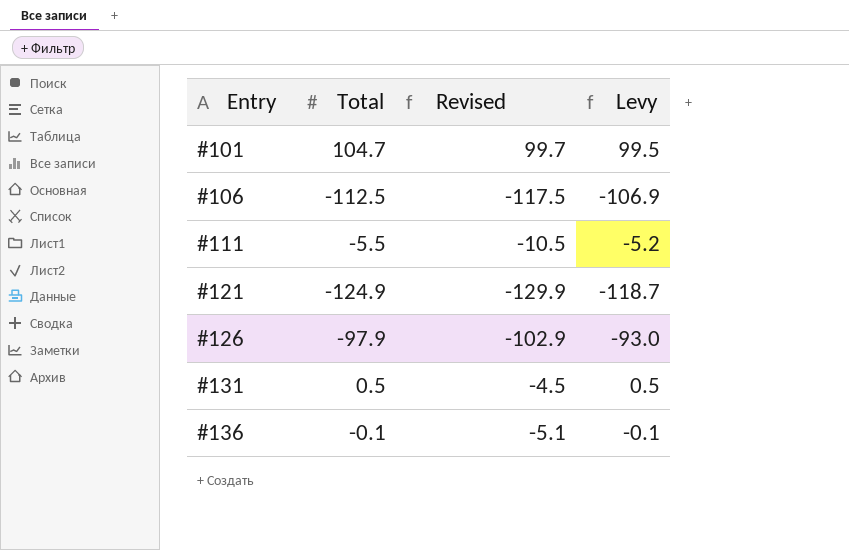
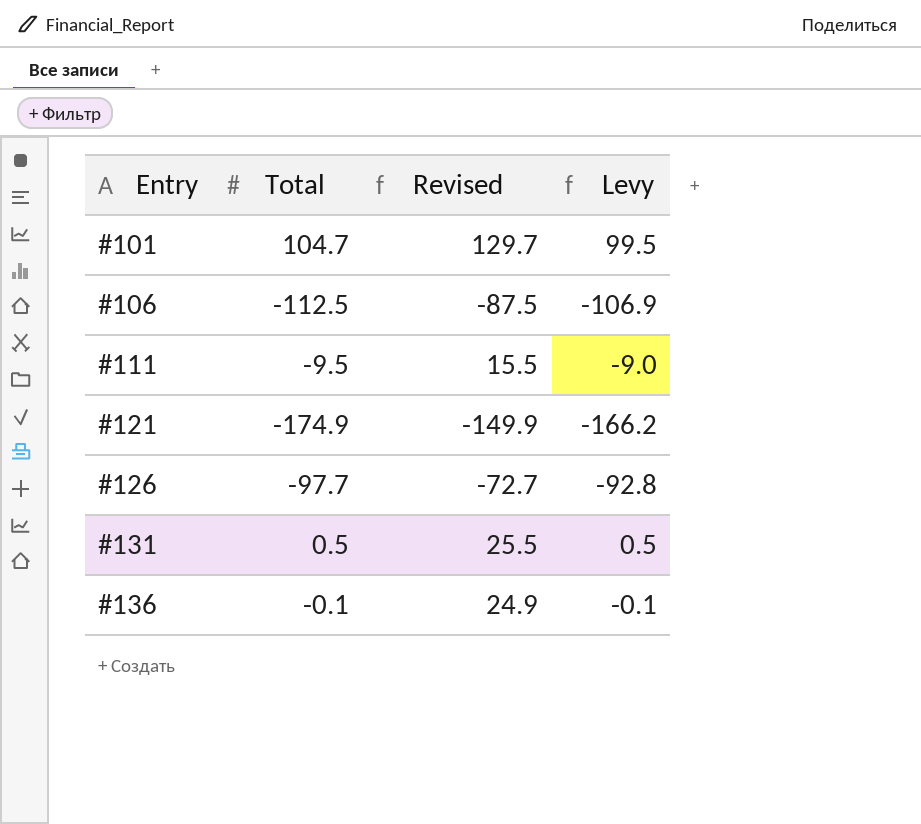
column Revised | formula: [Total] - 5 -> [Total] + 25
#111 | Total: -5.5 -> -9.5
#111 | Levy: -5.2 -> -9.0
#121 | Total: -124.9 -> -174.9
#121 | Levy: -118.7 -> -166.2
#126 | Total: -97.9 -> -97.7
#126 | Levy: -93.0 -> -92.8

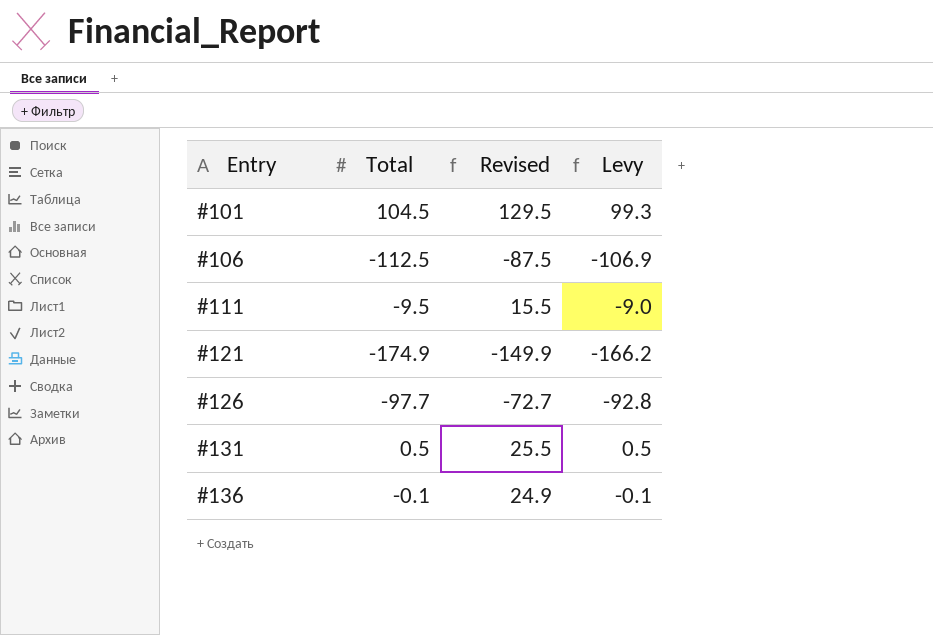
#101 | Total: 104.7 -> 104.5
#101 | Revised: 129.7 -> 129.5
#101 | Levy: 99.5 -> 99.3

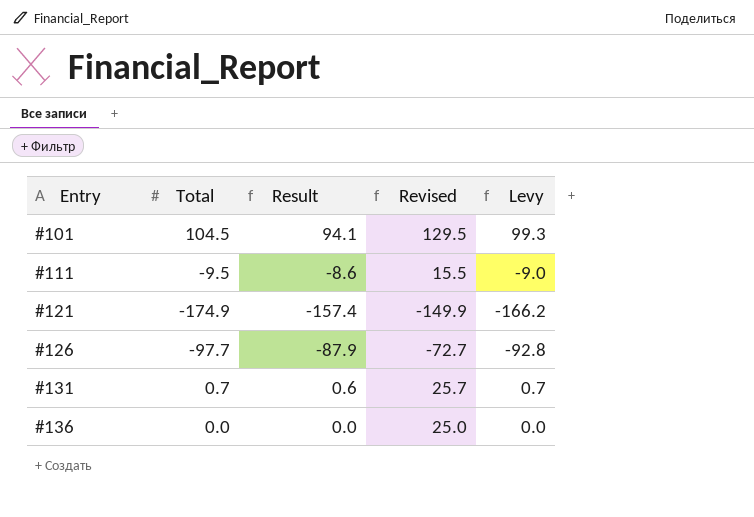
column Result | formula: none -> [Total] * 0.9
row #106: -112.5 | -87.5 | -106.9 -> none
#131 | Total: 0.5 -> 0.7
#131 | Revised: 25.5 -> 25.7
#131 | Levy: 0.5 -> 0.7
#136 | Total: -0.1 -> 0.0
#136 | Revised: 24.9 -> 25.0
#136 | Levy: -0.1 -> 0.0

